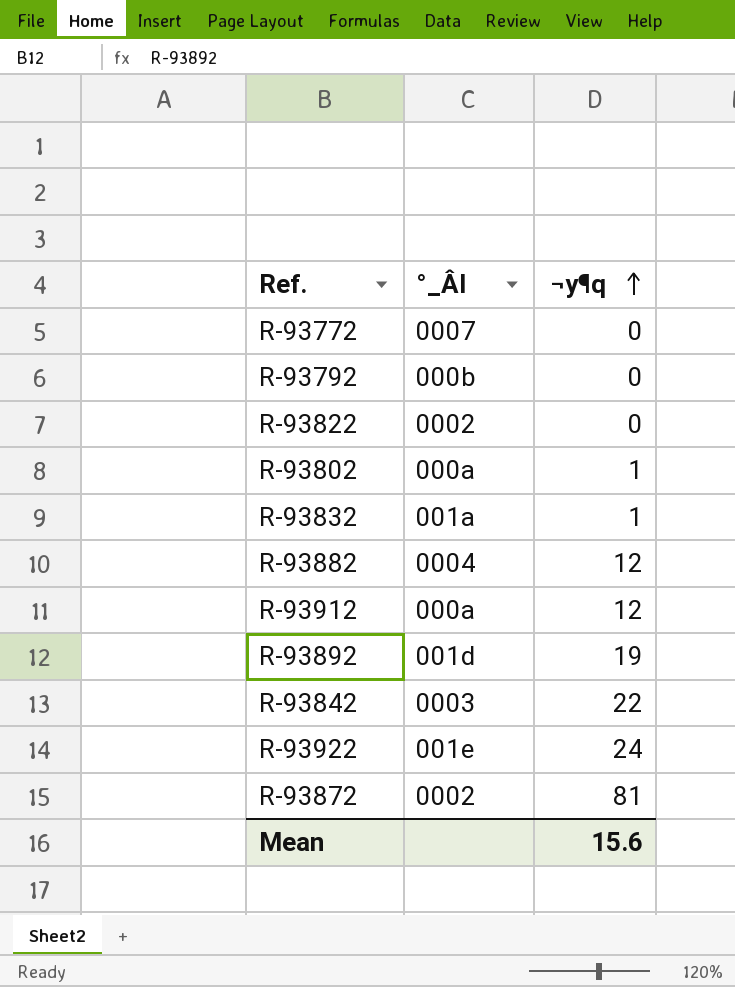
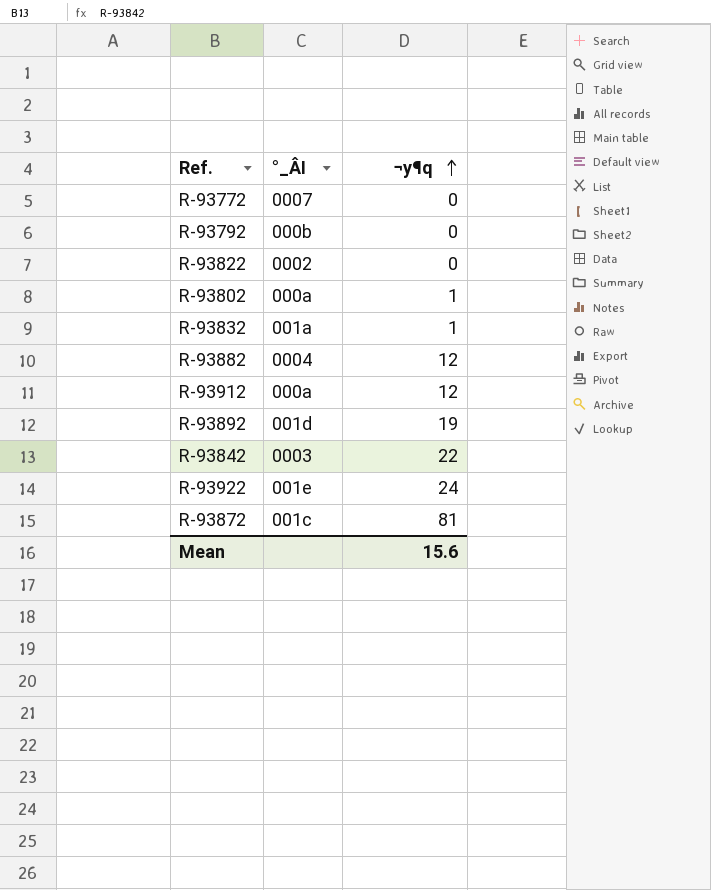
R-93872 | °_ÂI: 0002 -> 001c

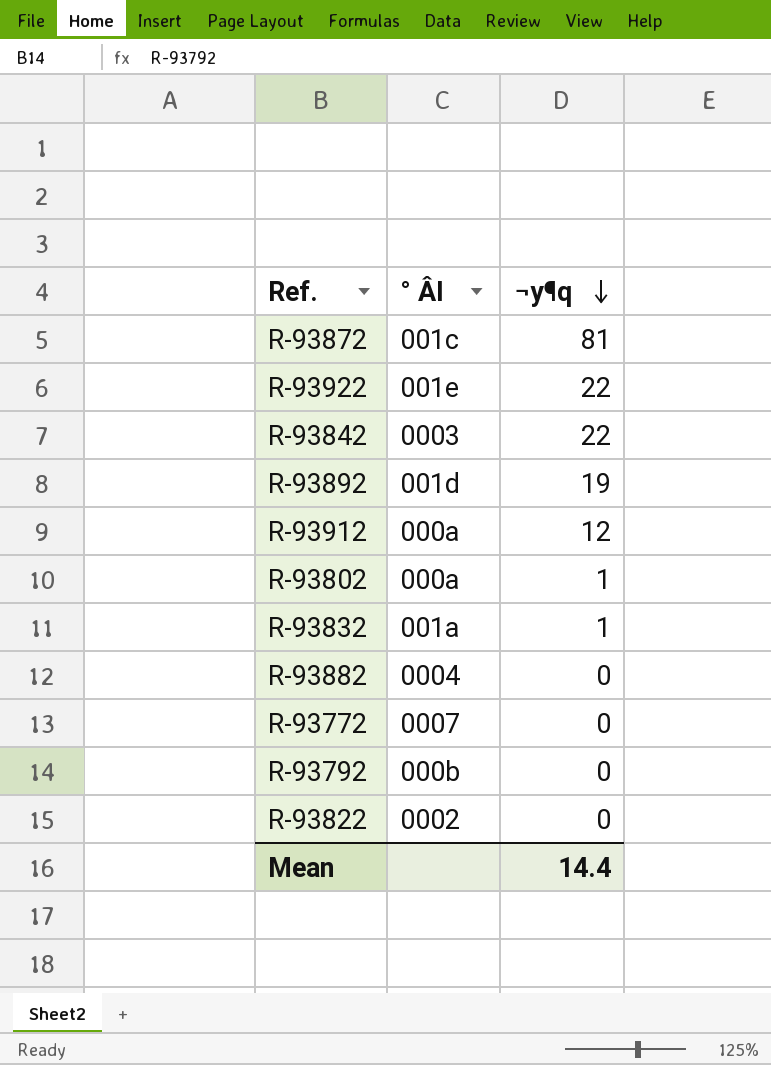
row order: ¬y¶q ascending -> ¬y¶q descending
column name: °_ÂI -> ° ÂI
R-93922 | ¬y¶q: 24 -> 22
R-93882 | ¬y¶q: 12 -> 0
Mean | ¬y¶q: 15.6 -> 14.4

